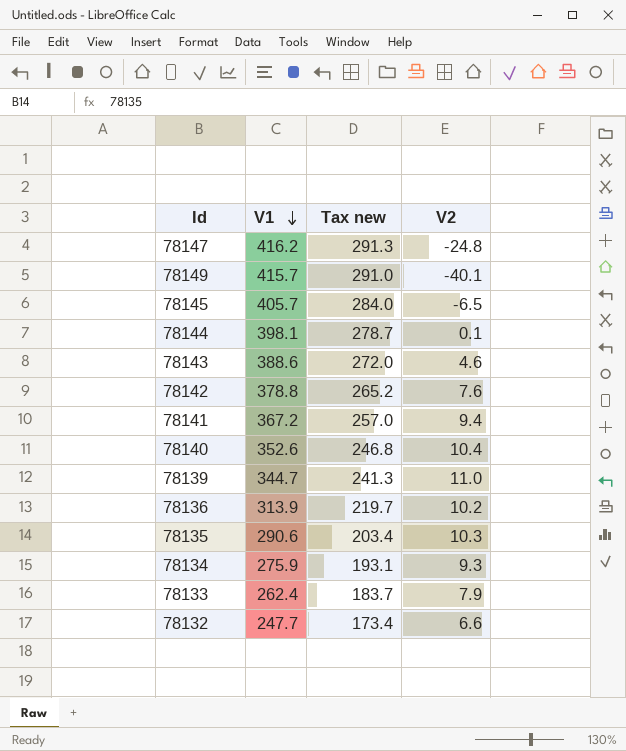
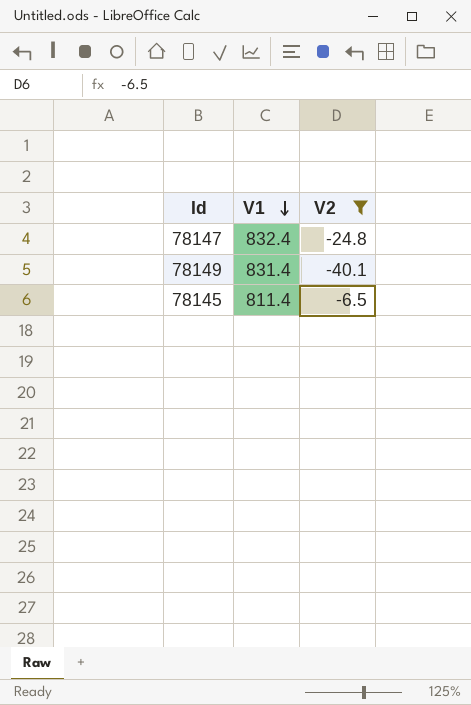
filter: none -> V2 <= -6.5
column Tax new | formula: [V1] * 0.7 -> none
78147 | V1: 416.2 -> 832.4
78149 | V1: 415.7 -> 831.4
78145 | V1: 405.7 -> 811.4

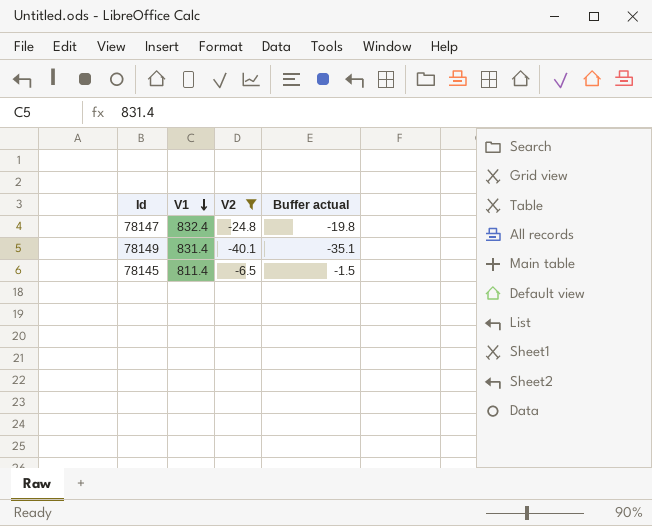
column Buffer actual | formula: none -> [V2] + 5

